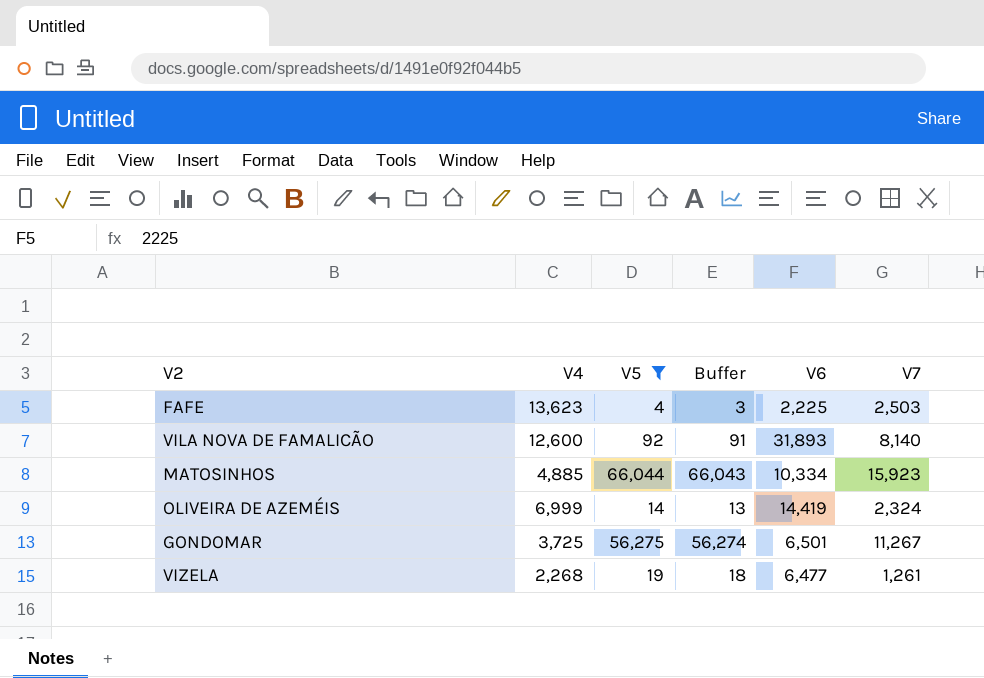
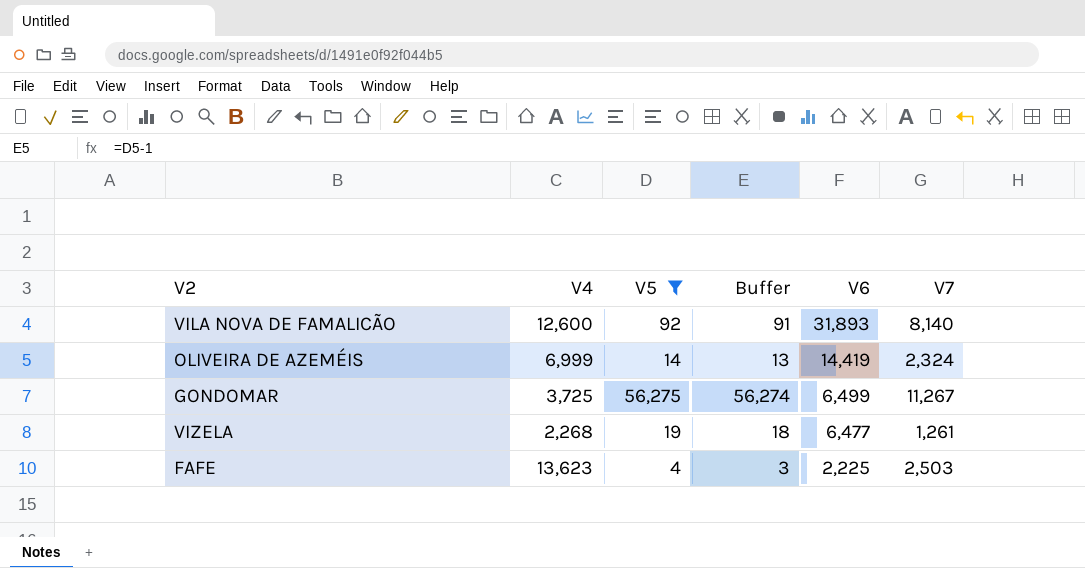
row order: none -> V6 descending
row MATOSINHOS: 4,885 | 66,044 | 66,043 | 10,334 | 15,923 -> none
GONDOMAR | V6: 6,501 -> 6,499

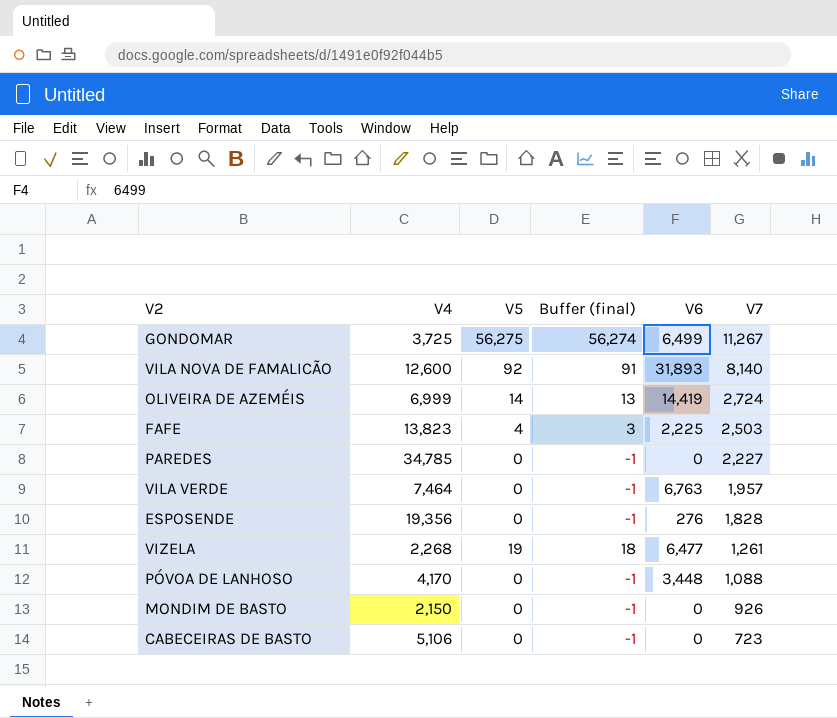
filter: V5 != 0 -> none
row order: V6 descending -> V7 descending
column name: Buffer -> Buffer (final)
OLIVEIRA DE AZEMÉIS | V7: 2,324 -> 2,724
FAFE | V4: 13,623 -> 13,823

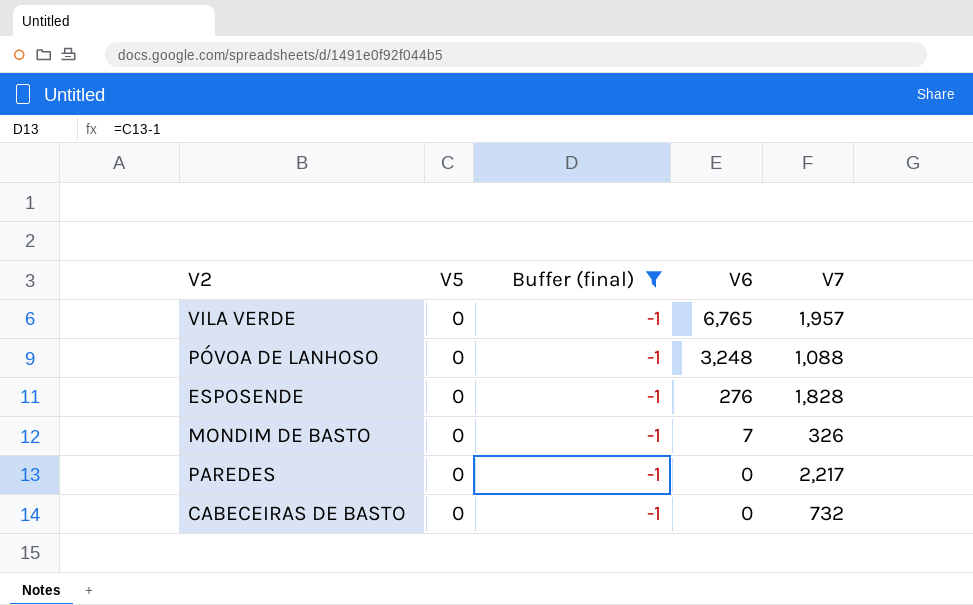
filter: none -> Buffer (final) = -1
row order: V7 descending -> V6 descending
column V4 | position: 2 -> none
VILA VERDE | V6: 6,763 -> 6,765
PÓVOA DE LANHOSO | V6: 3,448 -> 3,248
MONDIM DE BASTO | V6: 0 -> 7
MONDIM DE BASTO | V7: 926 -> 326
PAREDES | V7: 2,227 -> 2,217
CABECEIRAS DE BASTO | V7: 723 -> 732

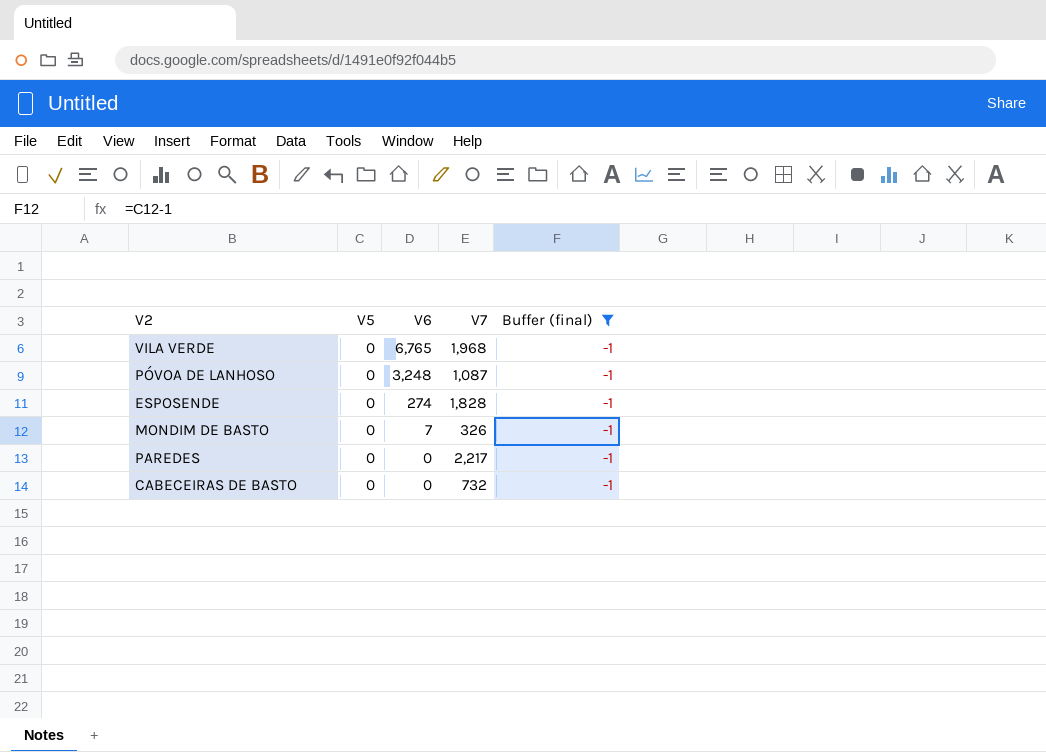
column Buffer (final) | position: 3 -> 5
VILA VERDE | V7: 1,957 -> 1,968
PÓVOA DE LANHOSO | V7: 1,088 -> 1,087
ESPOSENDE | V6: 276 -> 274

